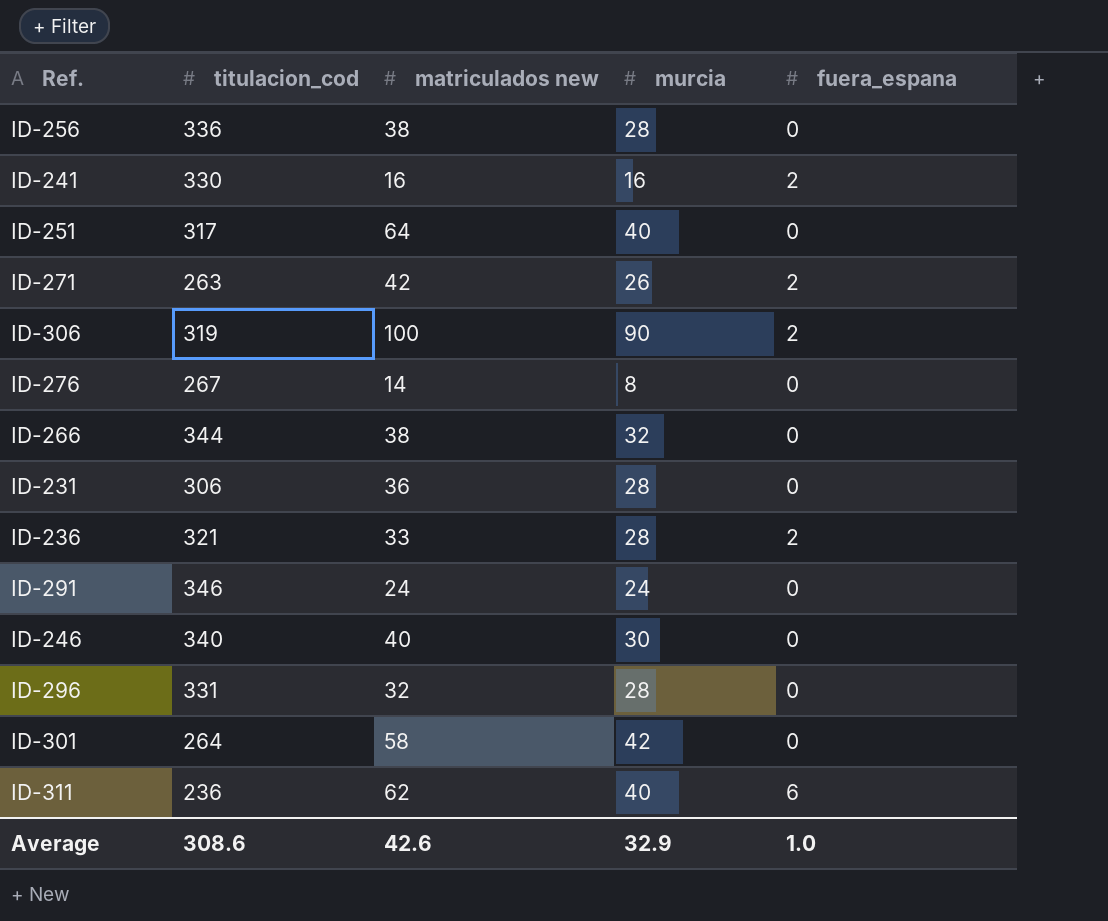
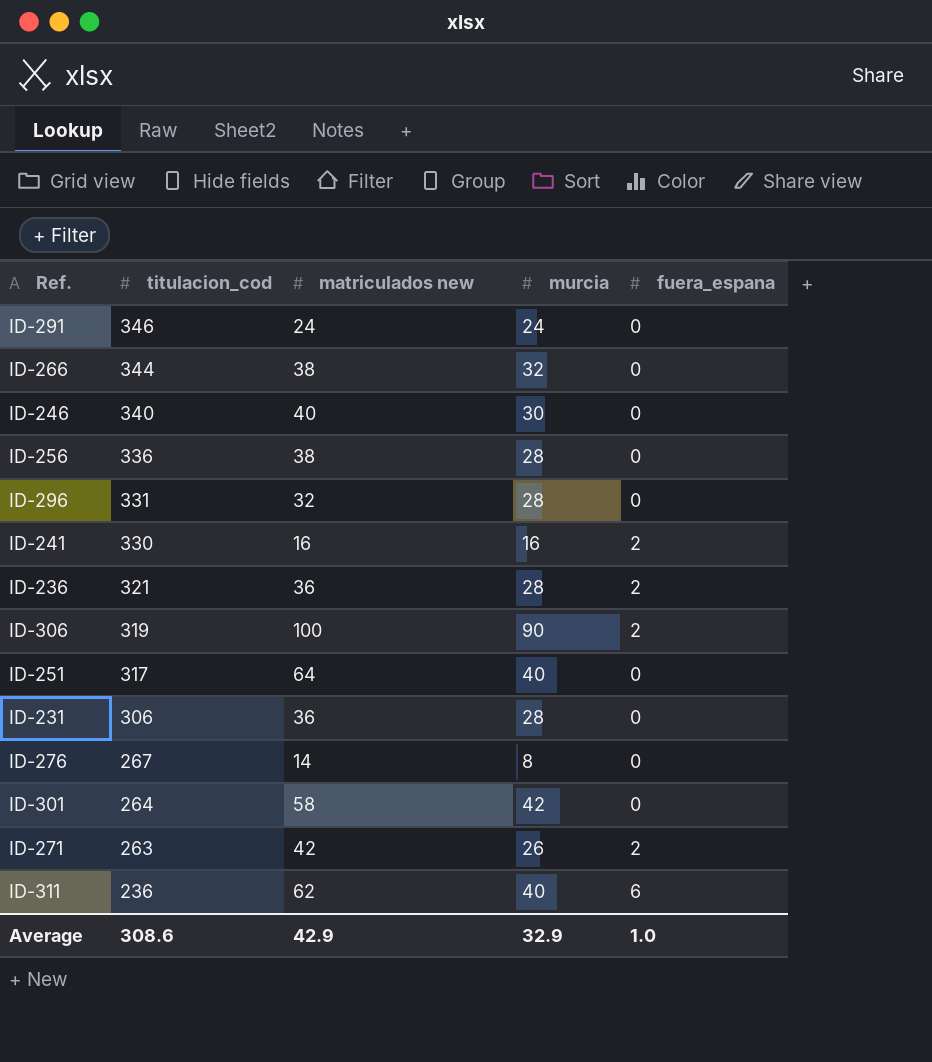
row order: none -> titulacion_cod descending
ID-236 | matriculados new: 33 -> 36
Average | matriculados new: 42.6 -> 42.9

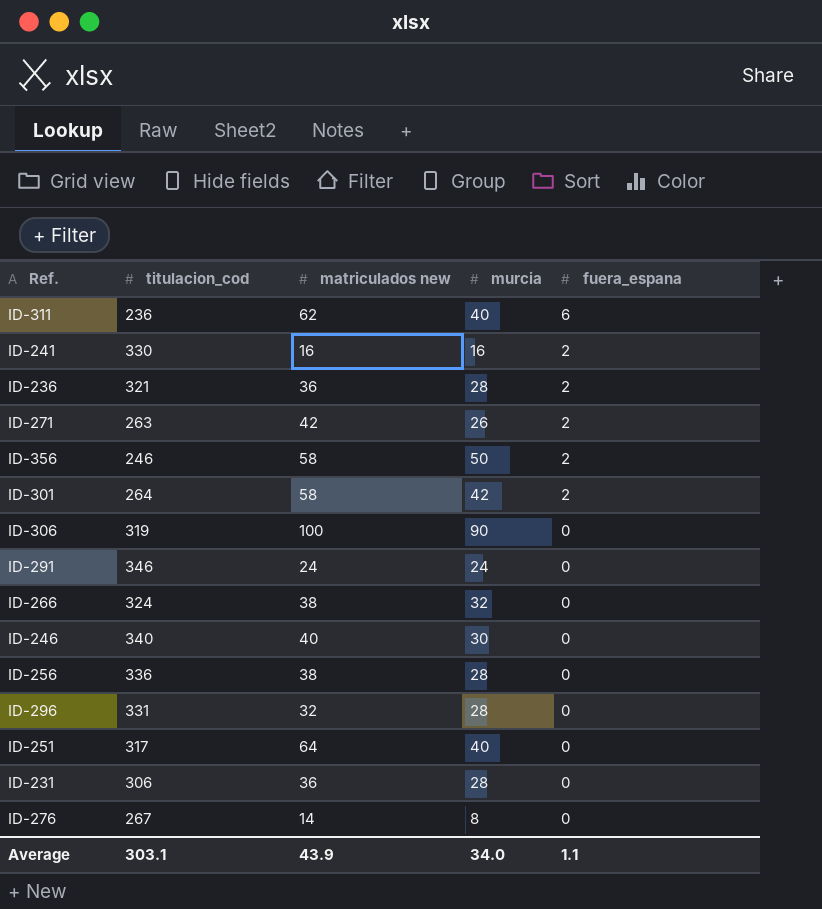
row order: titulacion_cod descending -> fuera_espana descending
row ID-356: none -> 246 | 58 | 50 | 2
ID-301 | fuera_espana: 0 -> 2
ID-306 | fuera_espana: 2 -> 0
ID-266 | titulacion_cod: 344 -> 324
Average | titulacion_cod: 308.6 -> 303.1
Average | matriculados new: 42.9 -> 43.9
Average | murcia: 32.9 -> 34.0
Average | fuera_espana: 1.0 -> 1.1

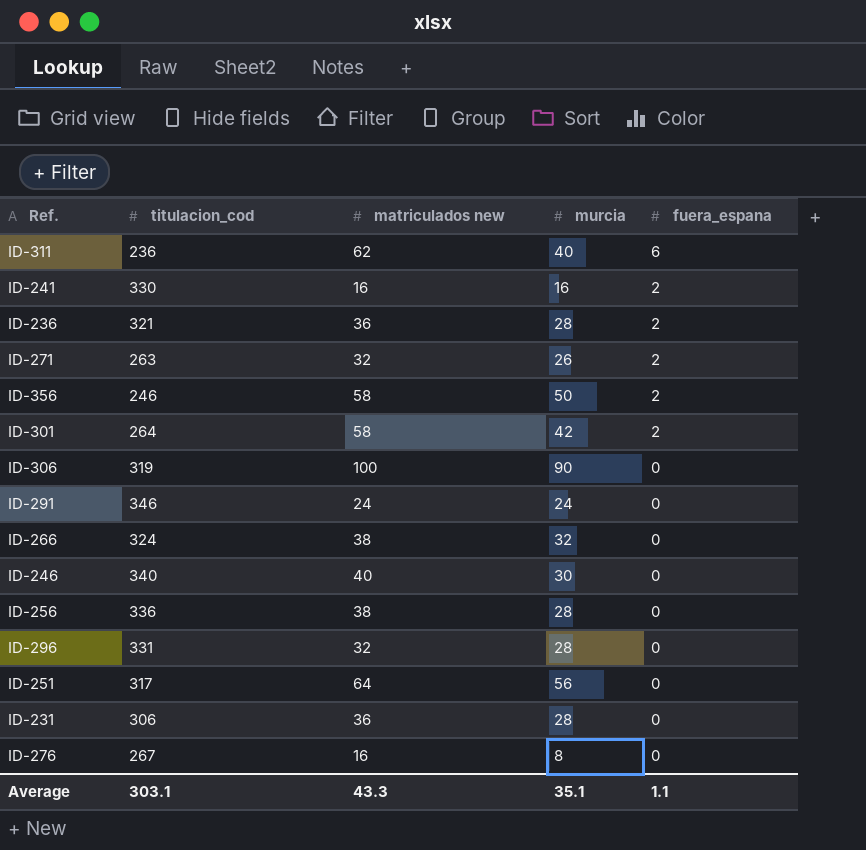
ID-271 | matriculados new: 42 -> 32
ID-251 | murcia: 40 -> 56
ID-276 | matriculados new: 14 -> 16
Average | matriculados new: 43.9 -> 43.3
Average | murcia: 34.0 -> 35.1

